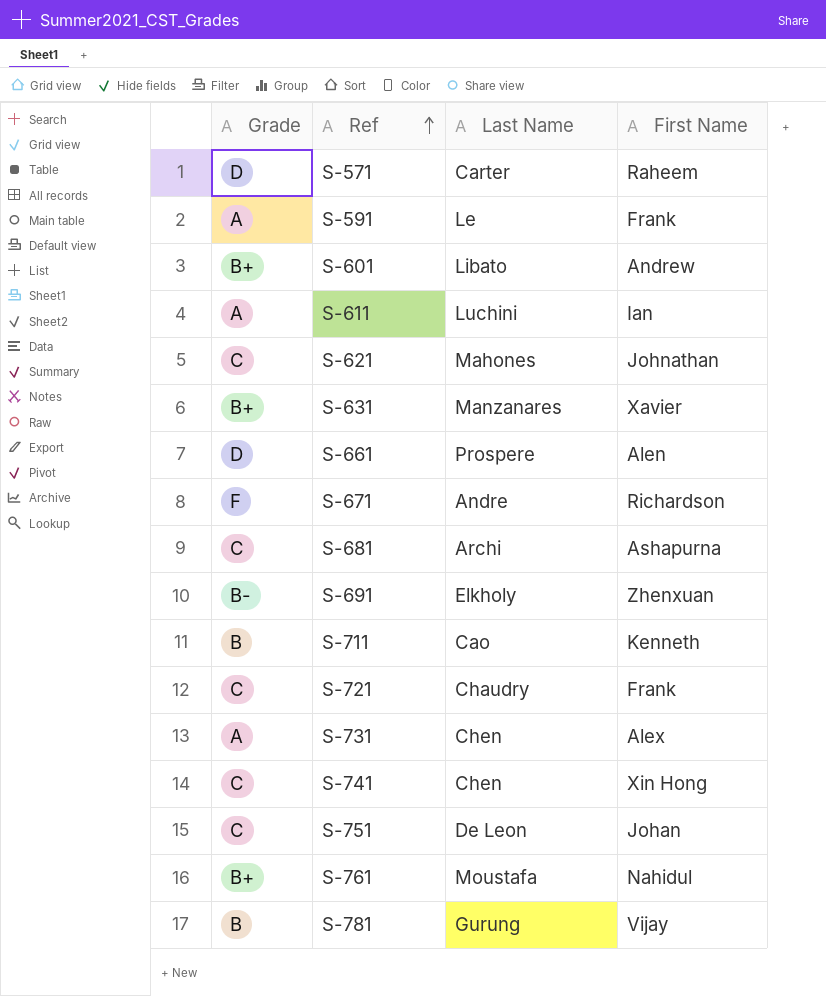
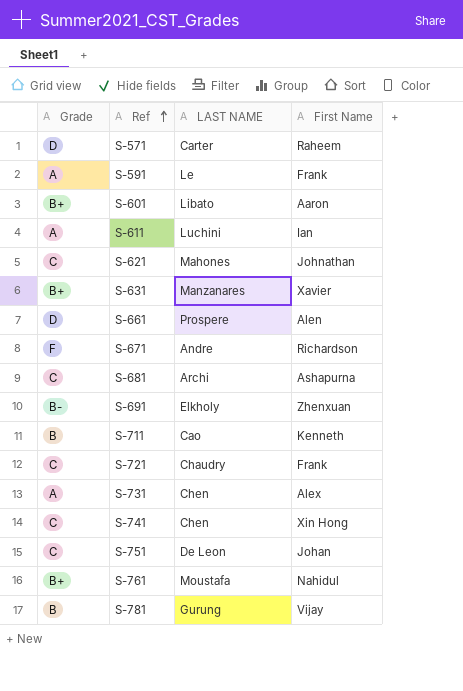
column name: Last Name -> LAST NAME
S-601 | First Name: Andrew -> Aaron

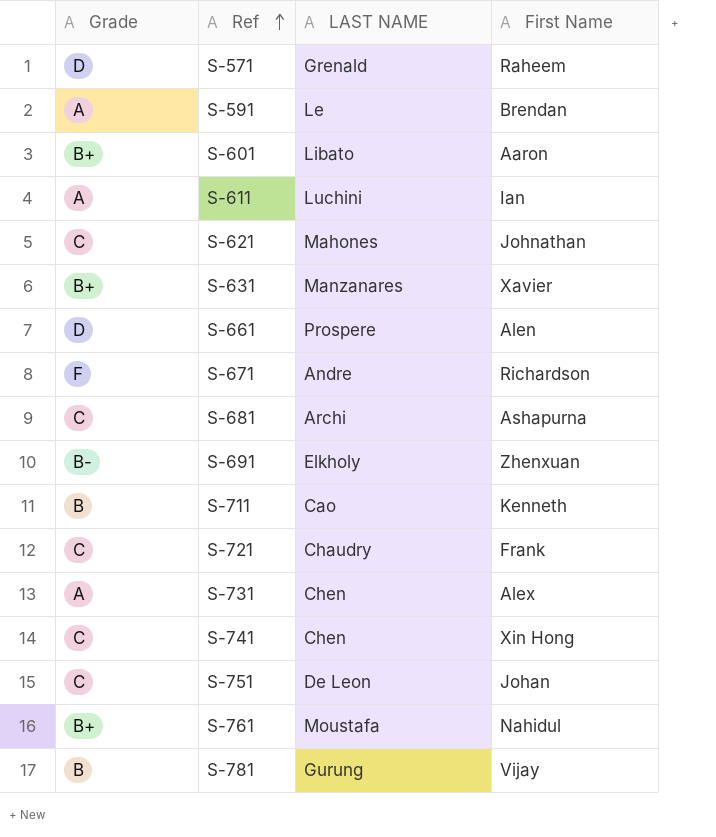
S-571 | LAST NAME: Carter -> Grenald
S-591 | First Name: Frank -> Brendan

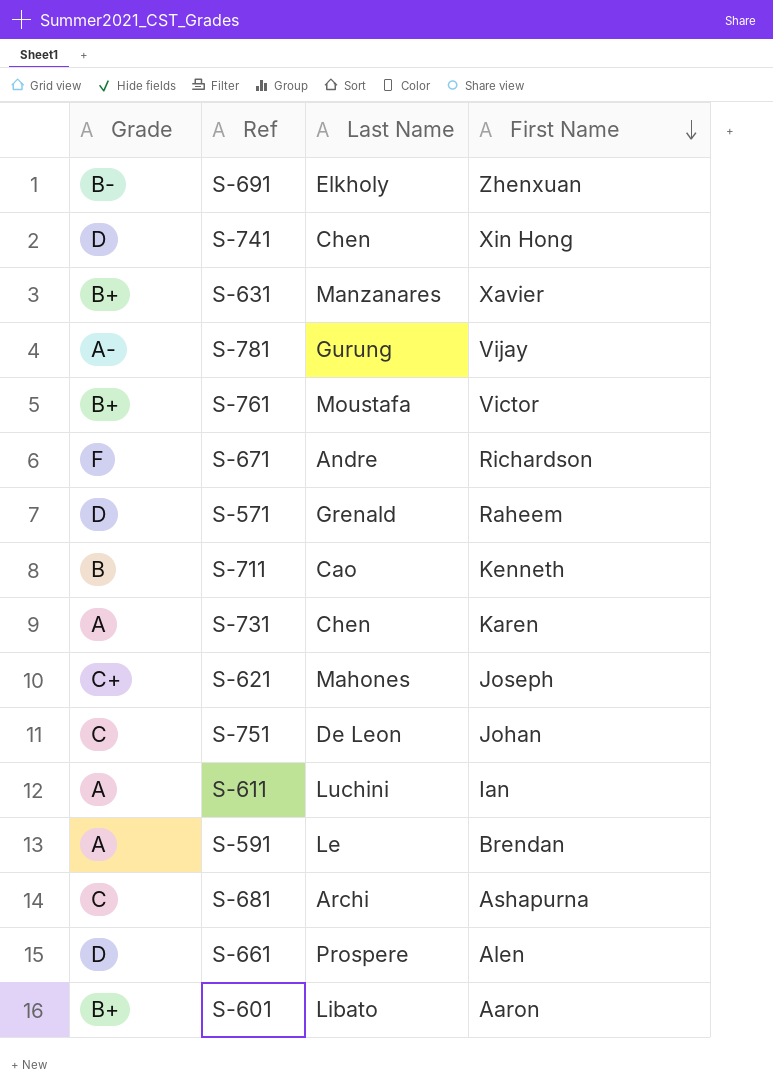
row order: Ref ascending -> First Name descending
column name: LAST NAME -> Last Name
row S-721: C | Chaudry | Frank -> none
S-741 | Grade: C -> D
S-781 | Grade: B -> A-
S-761 | First Name: Nahidul -> Victor
S-731 | First Name: Alex -> Karen
S-621 | Grade: C -> C+
S-621 | First Name: Johnathan -> Joseph

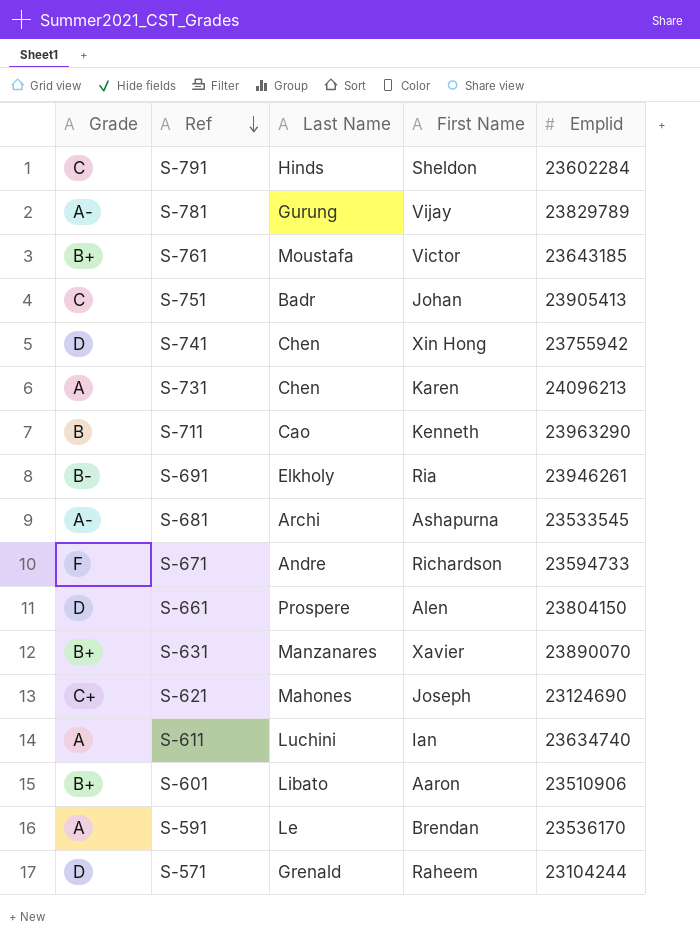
row order: First Name descending -> Ref descending
column Emplid | position: none -> 5
row S-791: none -> C | Hinds | Sheldon | 23602284
S-751 | Last Name: De Leon -> Badr
S-691 | First Name: Zhenxuan -> Ria
S-681 | Grade: C -> A-

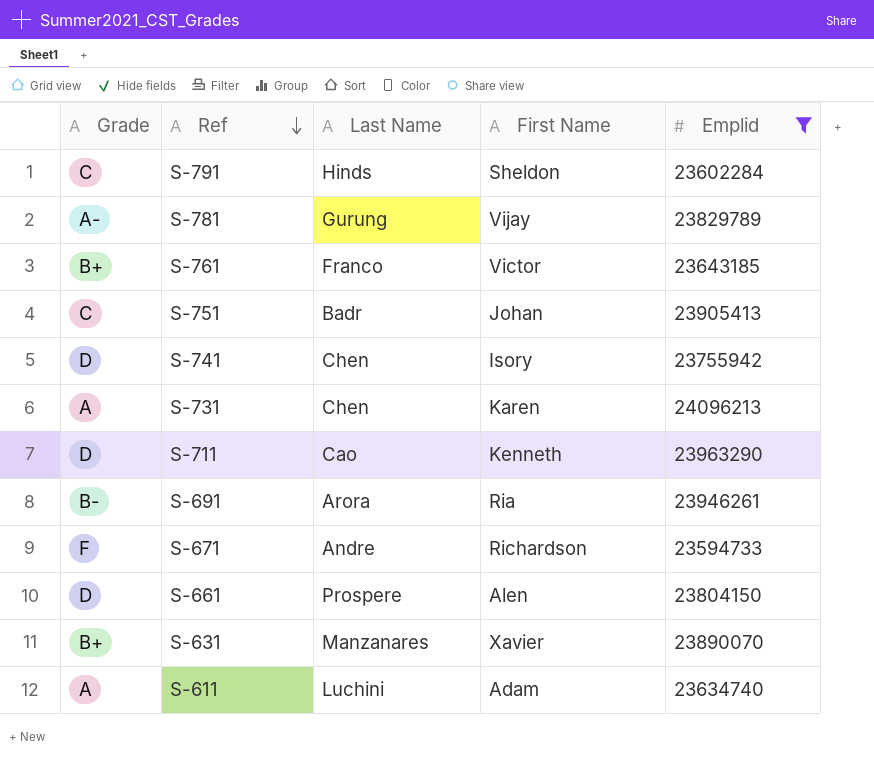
filter: none -> Emplid >= 23594733
S-761 | Last Name: Moustafa -> Franco
S-741 | First Name: Xin Hong -> Isory
S-711 | Grade: B -> D
S-691 | Last Name: Elkholy -> Arora
S-611 | First Name: Ian -> Adam

